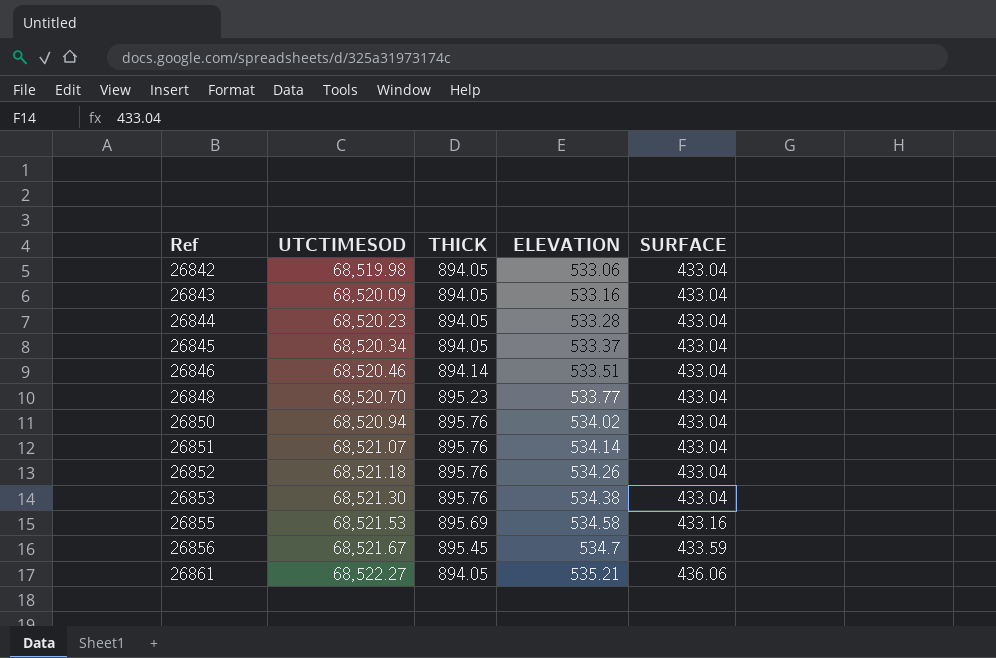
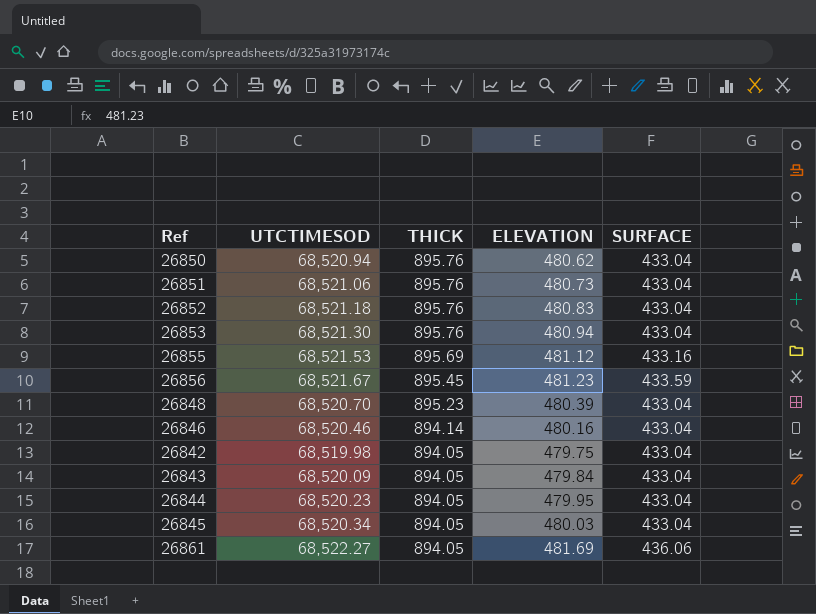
row order: Ref ascending -> THICK descending
26850 | ELEVATION: 534.02 -> 480.62
26851 | UTCTIMESOD: 68,521.07 -> 68,521.06
26851 | ELEVATION: 534.14 -> 480.73
26852 | ELEVATION: 534.26 -> 480.83
26853 | ELEVATION: 534.38 -> 480.94
26855 | ELEVATION: 534.58 -> 481.12
26856 | ELEVATION: 534.7 -> 481.23
26848 | ELEVATION: 533.77 -> 480.39
26846 | ELEVATION: 533.51 -> 480.16
26842 | ELEVATION: 533.06 -> 479.75
26843 | ELEVATION: 533.16 -> 479.84
26844 | ELEVATION: 533.28 -> 479.95
26845 | ELEVATION: 533.37 -> 480.03
26861 | ELEVATION: 535.21 -> 481.69

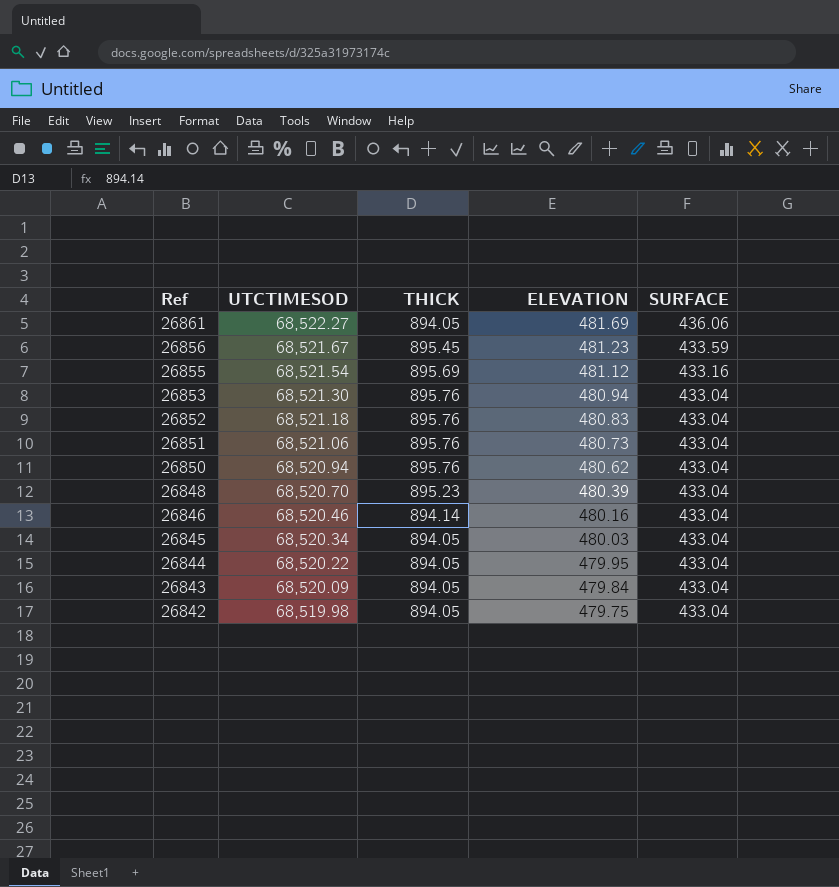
row order: THICK descending -> Ref descending
26855 | UTCTIMESOD: 68,521.53 -> 68,521.54
26844 | UTCTIMESOD: 68,520.23 -> 68,520.22

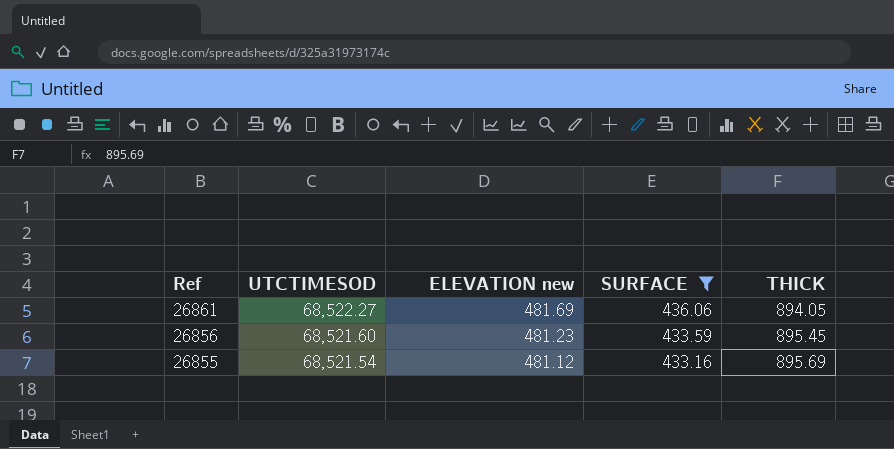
filter: none -> SURFACE != 433.04
column name: ELEVATION -> ELEVATION new
column THICK | position: 3 -> 5
26856 | UTCTIMESOD: 68,521.67 -> 68,521.60

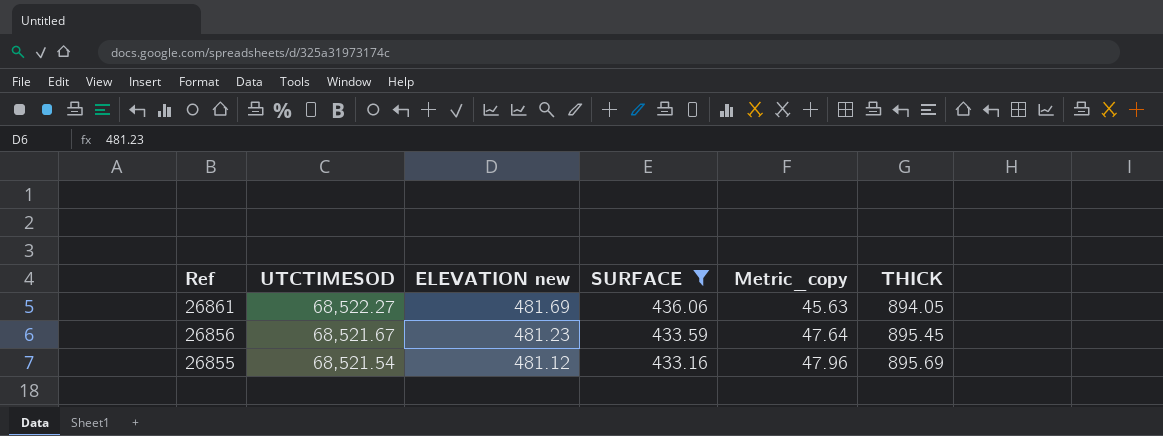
column Metric_copy | formula: none -> [ELEVATION new] - [SURFACE]
26856 | UTCTIMESOD: 68,521.60 -> 68,521.67

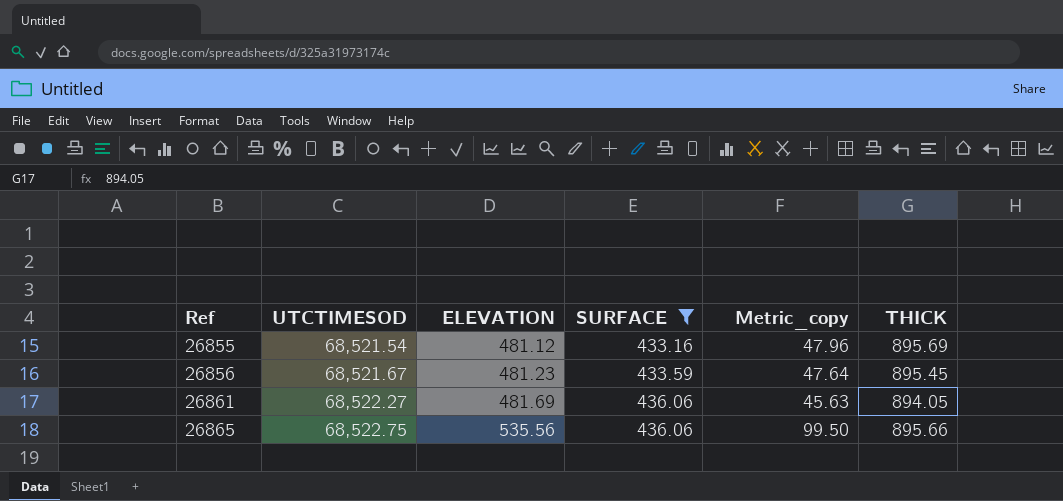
row order: Ref descending -> Ref ascending
column name: ELEVATION new -> ELEVATION
row 26865: none -> 68,522.75 | 535.56 | 436.06 | 99.50 | 895.66

